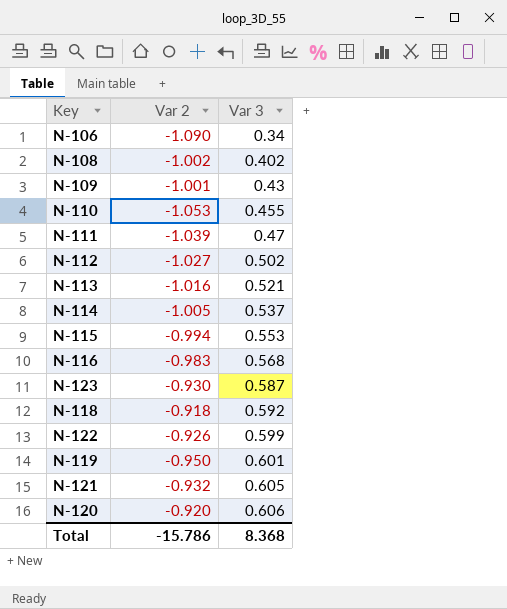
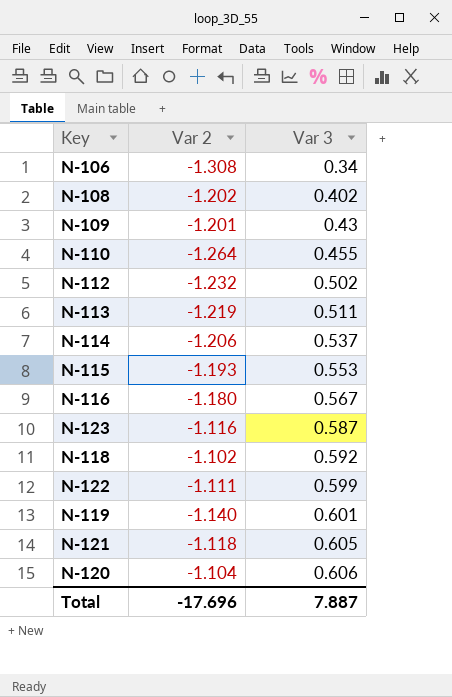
row N-111: -1.039 | 0.47 -> none
N-106 | Var 2: -1.090 -> -1.308
N-108 | Var 2: -1.002 -> -1.202
N-109 | Var 2: -1.001 -> -1.201
N-110 | Var 2: -1.053 -> -1.264
N-112 | Var 2: -1.027 -> -1.232
N-113 | Var 2: -1.016 -> -1.219
N-113 | Var 3: 0.521 -> 0.511
N-114 | Var 2: -1.005 -> -1.206
N-115 | Var 2: -0.994 -> -1.193
N-116 | Var 2: -0.983 -> -1.180
N-116 | Var 3: 0.568 -> 0.567
N-123 | Var 2: -0.930 -> -1.116
N-118 | Var 2: -0.918 -> -1.102
N-122 | Var 2: -0.926 -> -1.111
N-119 | Var 2: -0.950 -> -1.140
N-121 | Var 2: -0.932 -> -1.118
N-120 | Var 2: -0.920 -> -1.104
Total | Var 2: -15.786 -> -17.696
Total | Var 3: 8.368 -> 7.887

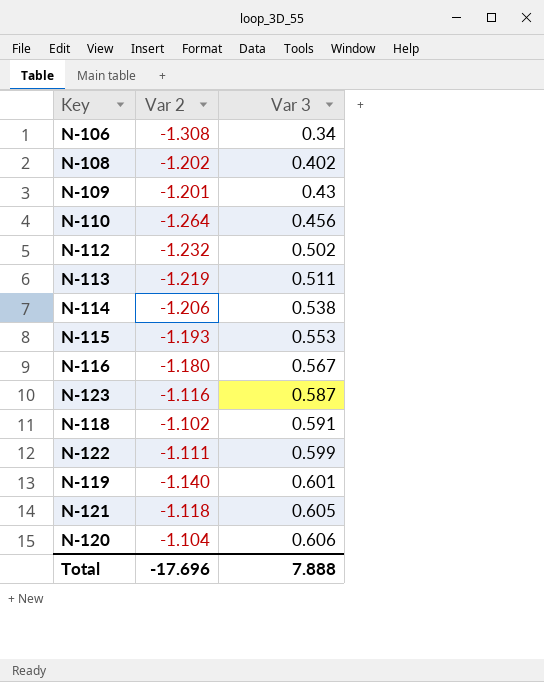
N-110 | Var 3: 0.455 -> 0.456
N-114 | Var 3: 0.537 -> 0.538
N-118 | Var 3: 0.592 -> 0.591
Total | Var 3: 7.887 -> 7.888

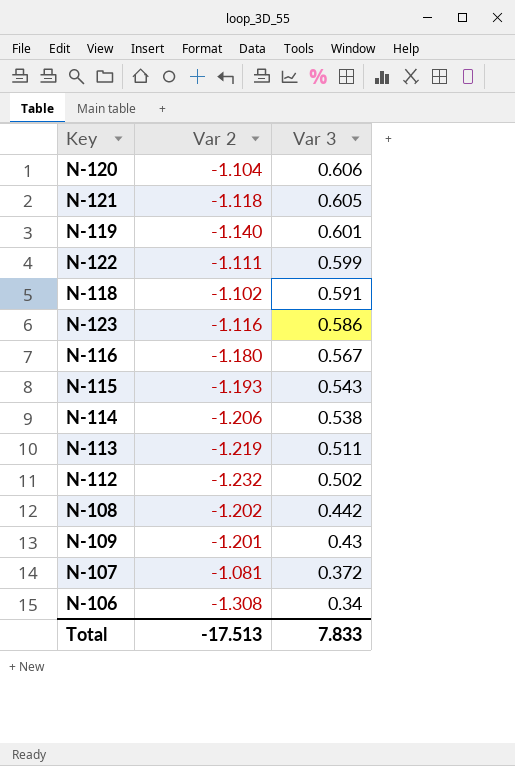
row order: Var 3 ascending -> Var 3 descending
row N-110: -1.264 | 0.456 -> none
N-123 | Var 3: 0.587 -> 0.586
N-115 | Var 3: 0.553 -> 0.543
N-108 | Var 3: 0.402 -> 0.442
row N-107: none -> -1.081 | 0.372
Total | Var 2: -17.696 -> -17.513
Total | Var 3: 7.888 -> 7.833

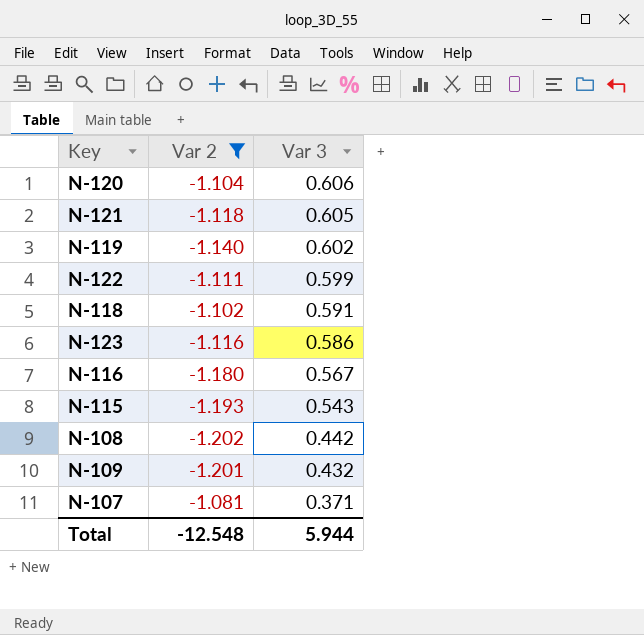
filter: none -> Var 2 >= -1.202
N-119 | Var 3: 0.601 -> 0.602
N-109 | Var 3: 0.43 -> 0.432
N-107 | Var 3: 0.372 -> 0.371
Total | Var 2: -17.513 -> -12.548
Total | Var 3: 7.833 -> 5.944

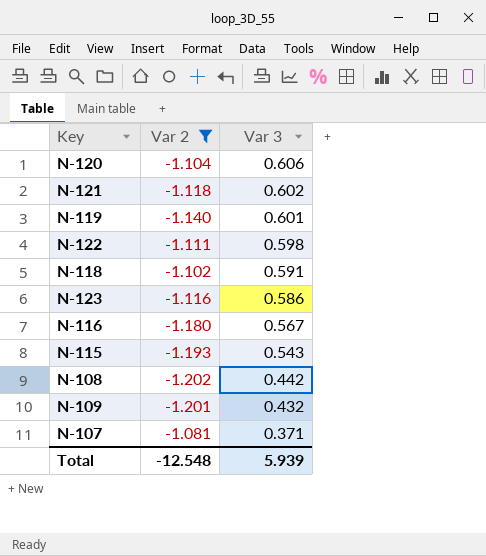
N-121 | Var 3: 0.605 -> 0.602
N-119 | Var 3: 0.602 -> 0.601
N-122 | Var 3: 0.599 -> 0.598
Total | Var 3: 5.944 -> 5.939

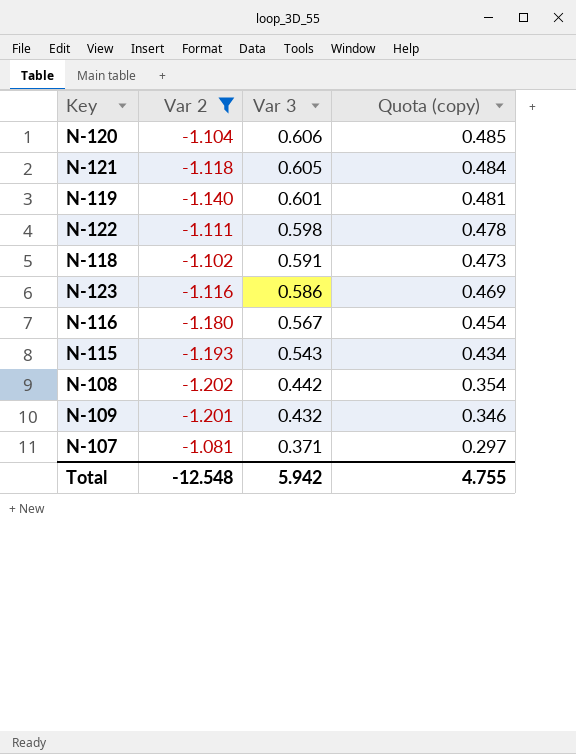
column Quota (copy) | formula: none -> [Var 3] * 0.8
N-121 | Var 3: 0.602 -> 0.605
Total | Var 3: 5.939 -> 5.942

